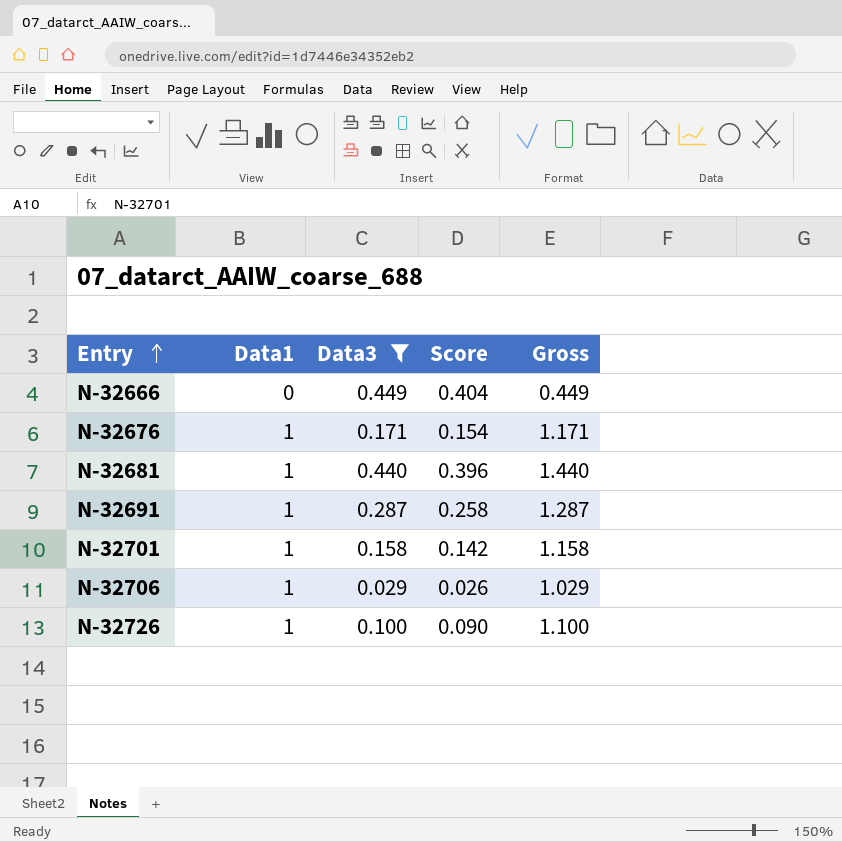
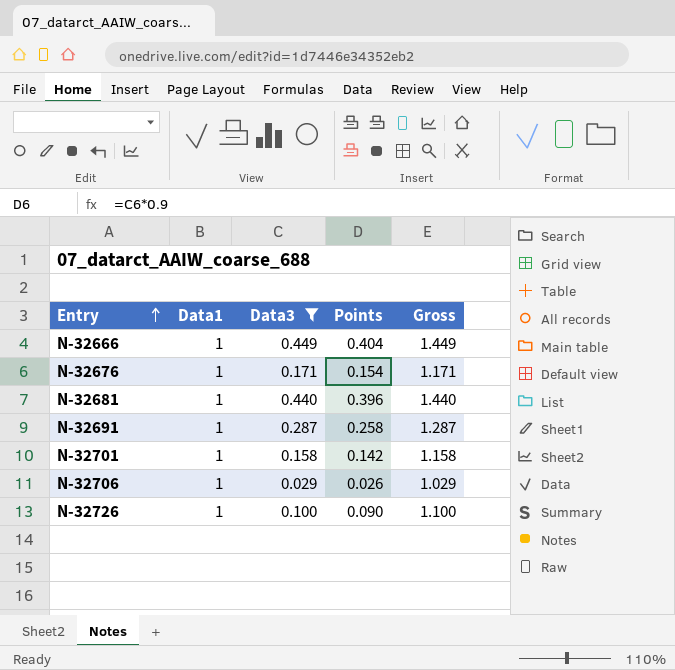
column name: Score -> Points
N-32666 | Data1: 0 -> 1
N-32666 | Gross: 0.449 -> 1.449

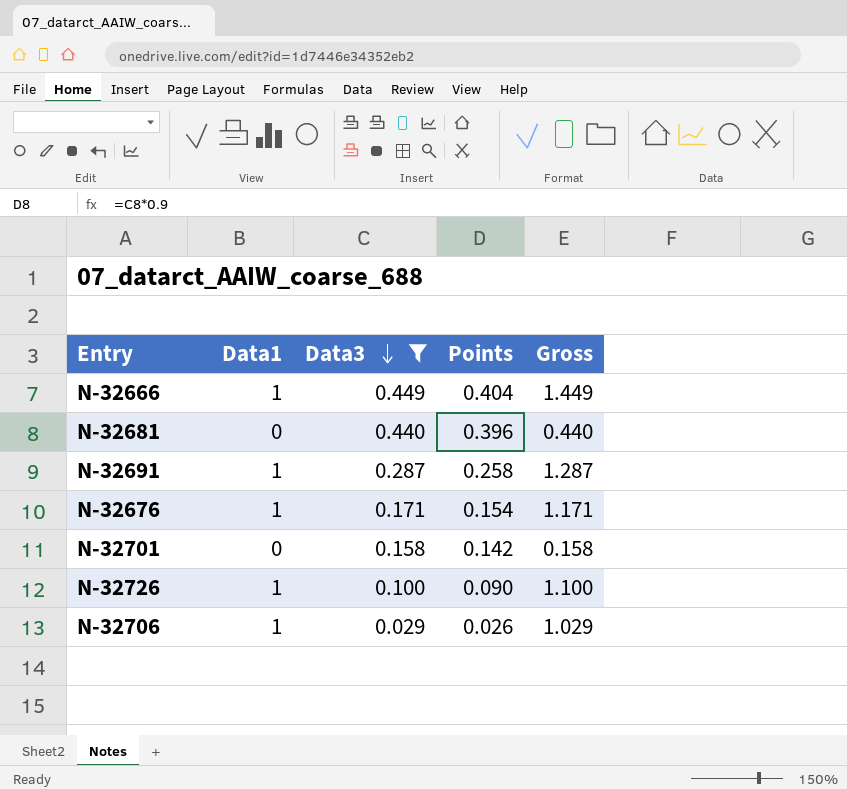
row order: Entry ascending -> Data3 descending
N-32681 | Data1: 1 -> 0
N-32681 | Gross: 1.440 -> 0.440
N-32701 | Data1: 1 -> 0
N-32701 | Gross: 1.158 -> 0.158

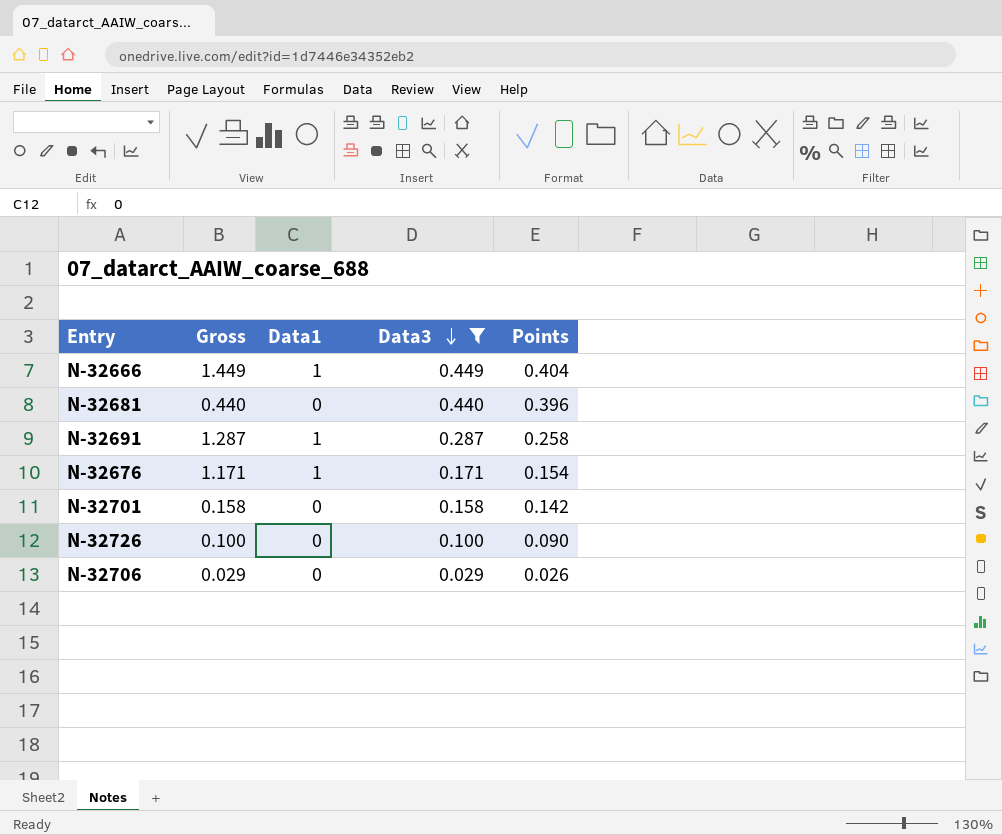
column Gross | position: 5 -> 2
N-32726 | Gross: 1.100 -> 0.100
N-32726 | Data1: 1 -> 0
N-32706 | Gross: 1.029 -> 0.029
N-32706 | Data1: 1 -> 0

